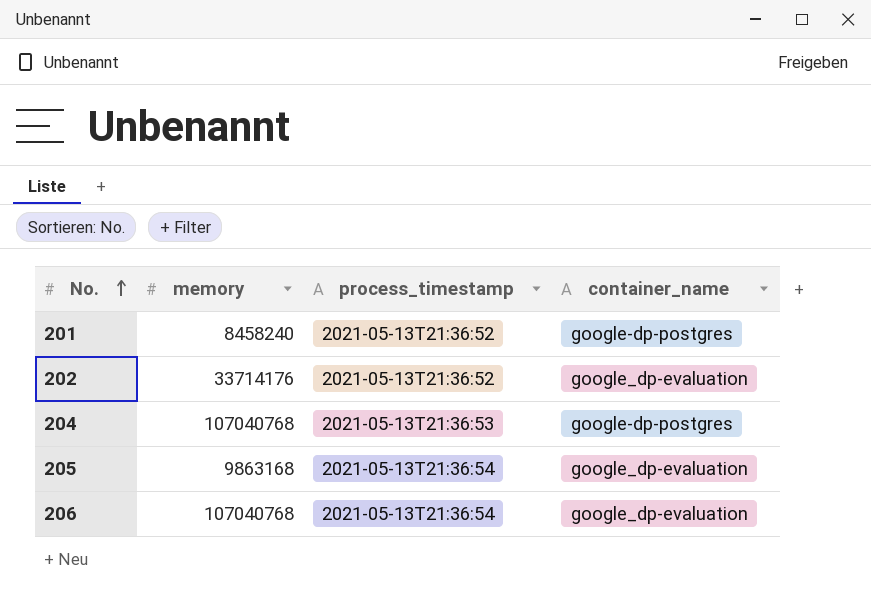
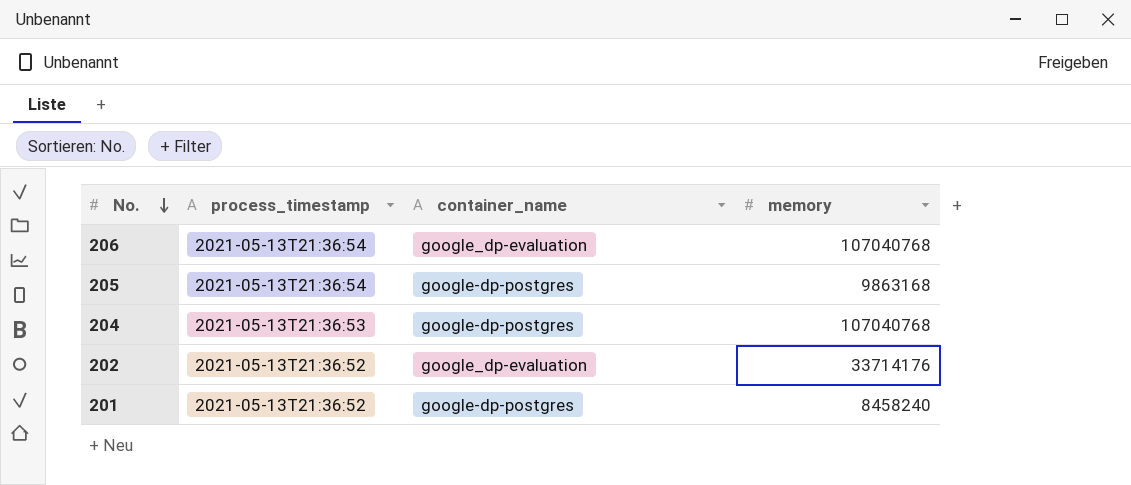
row order: No. ascending -> No. descending
column memory | position: 2 -> 4
205 | container_name: google_dp-evaluation -> google-dp-postgres

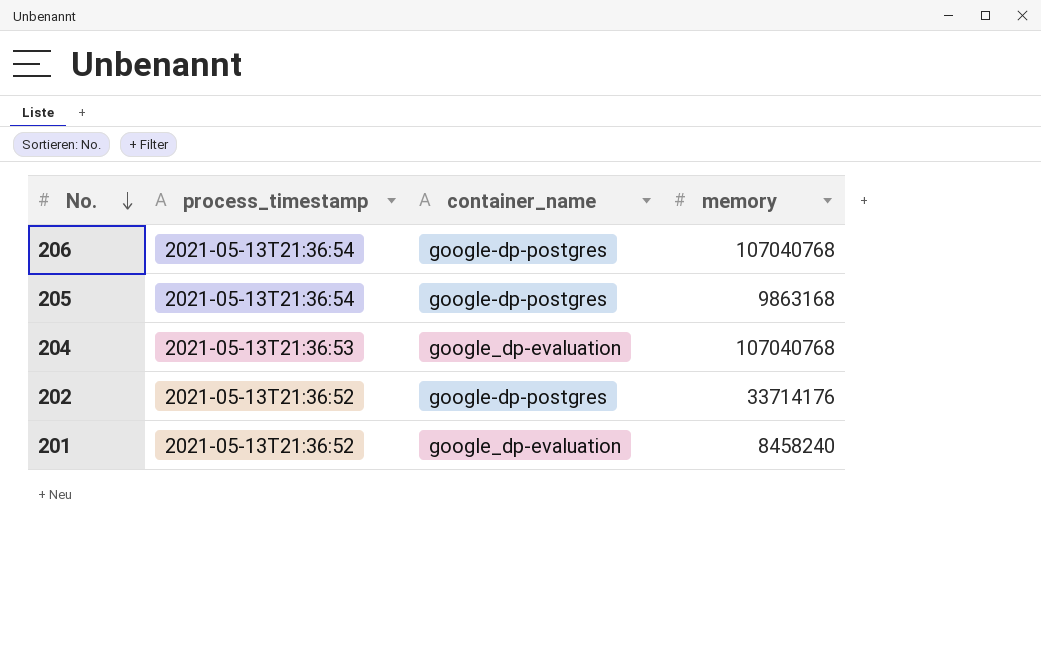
206 | container_name: google_dp-evaluation -> google-dp-postgres
204 | container_name: google-dp-postgres -> google_dp-evaluation
202 | container_name: google_dp-evaluation -> google-dp-postgres
201 | container_name: google-dp-postgres -> google_dp-evaluation

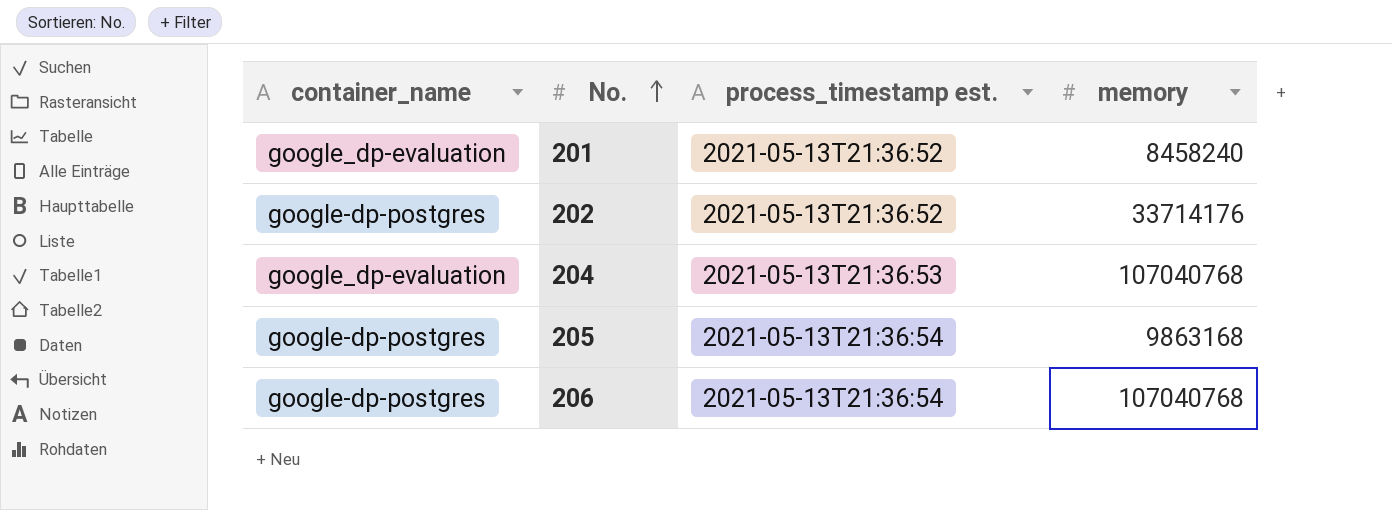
row order: No. descending -> No. ascending
column container_name | position: 3 -> 1
column name: process_timestamp -> process_timestamp est.

